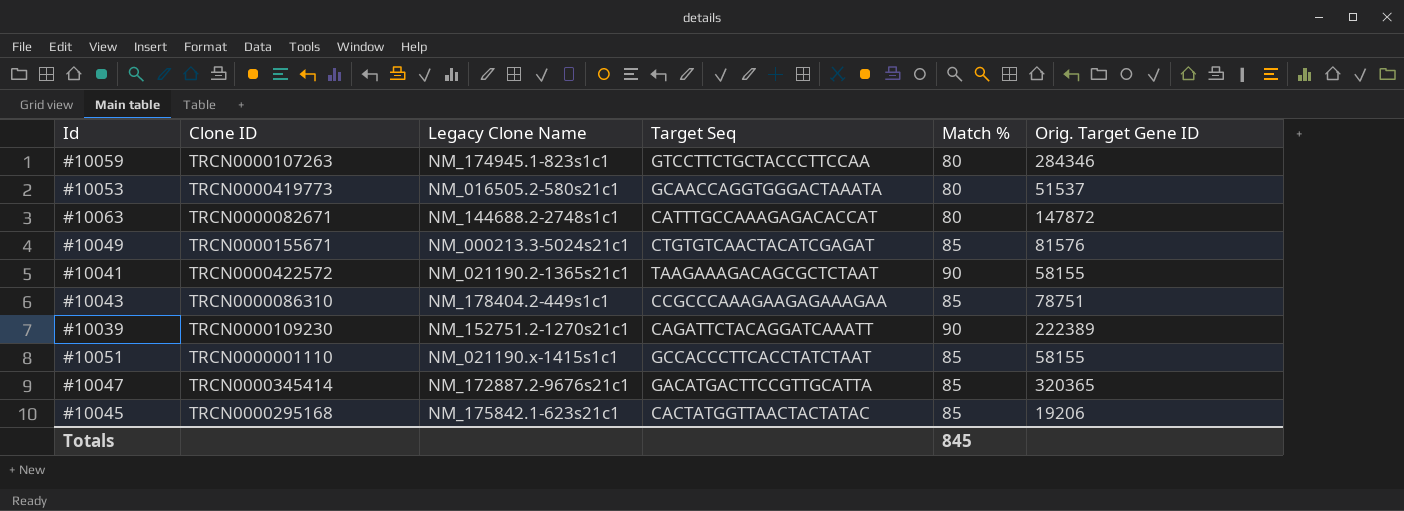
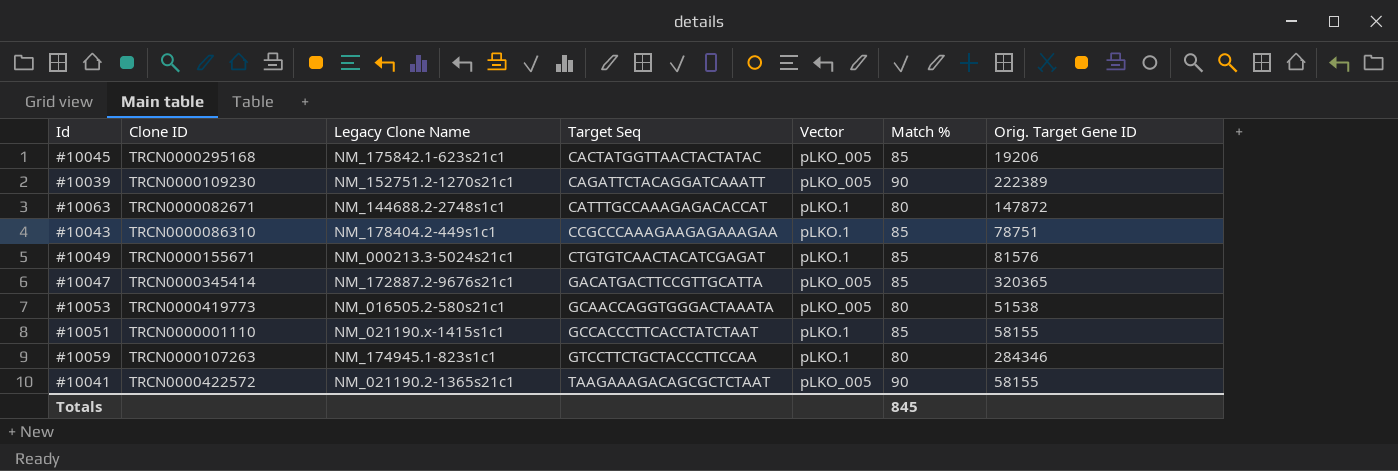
row order: none -> Target Seq ascending
column Vector | position: none -> 5
#10053 | Orig. Target Gene ID: 51537 -> 51538

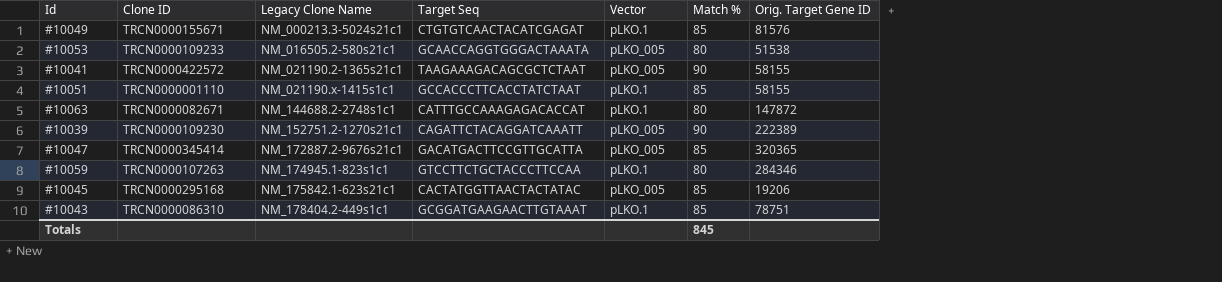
row order: Target Seq ascending -> Legacy Clone Name ascending
#10053 | Clone ID: TRCN0000419773 -> TRCN0000109233
#10043 | Target Seq: CCGCCCAAAGAAGAGAAAGAA -> GCGGATGAAGAACTTGTAAAT

